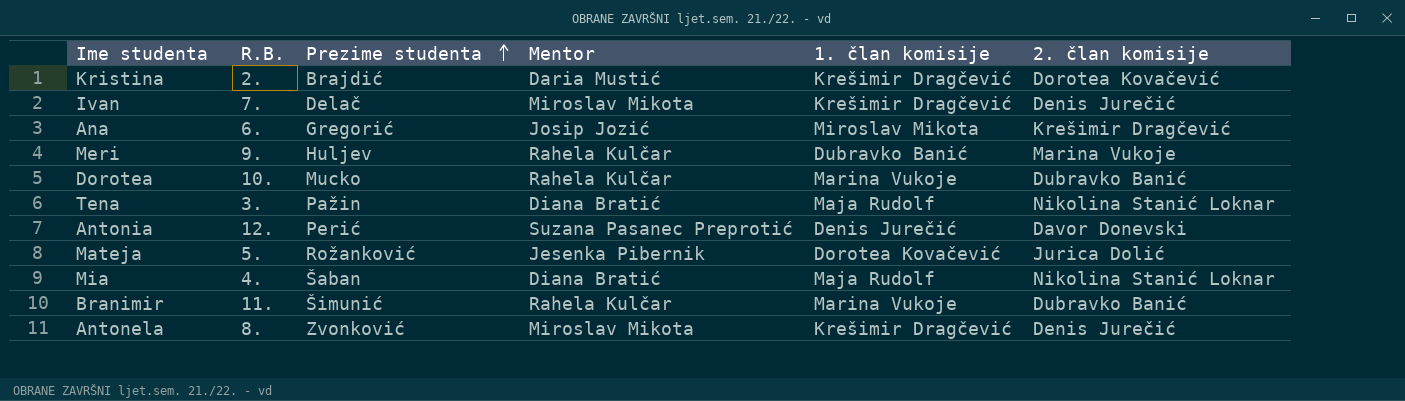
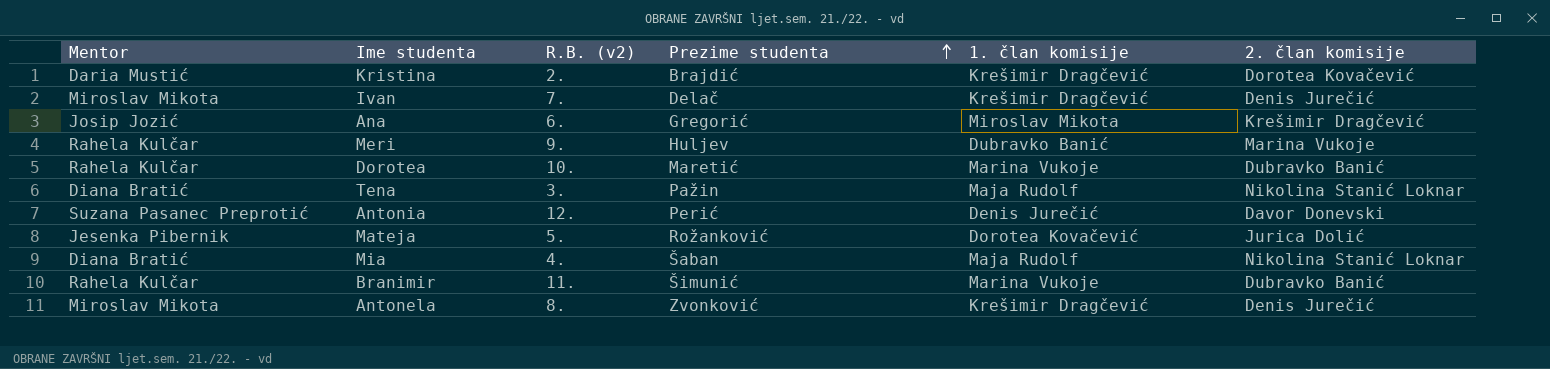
column Mentor | position: 4 -> 1
column name: R.B. -> R.B. (v2)
Dorotea | Prezime studenta: Mucko -> Maretić

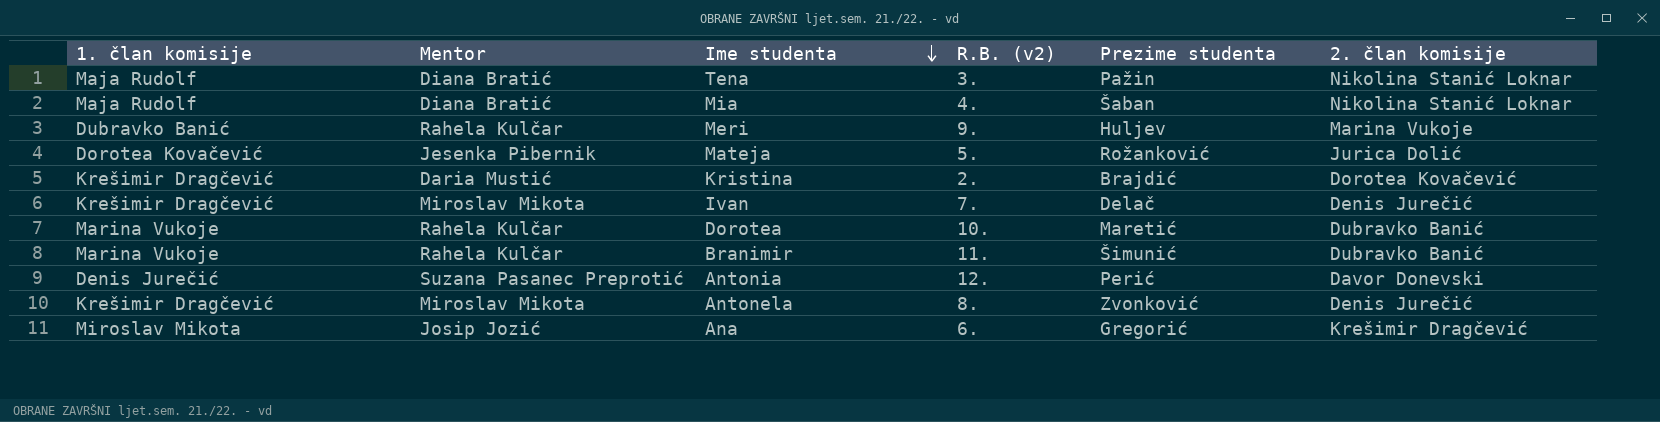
row order: Prezime studenta ascending -> Ime studenta descending
column 1. član komisije | position: 5 -> 1

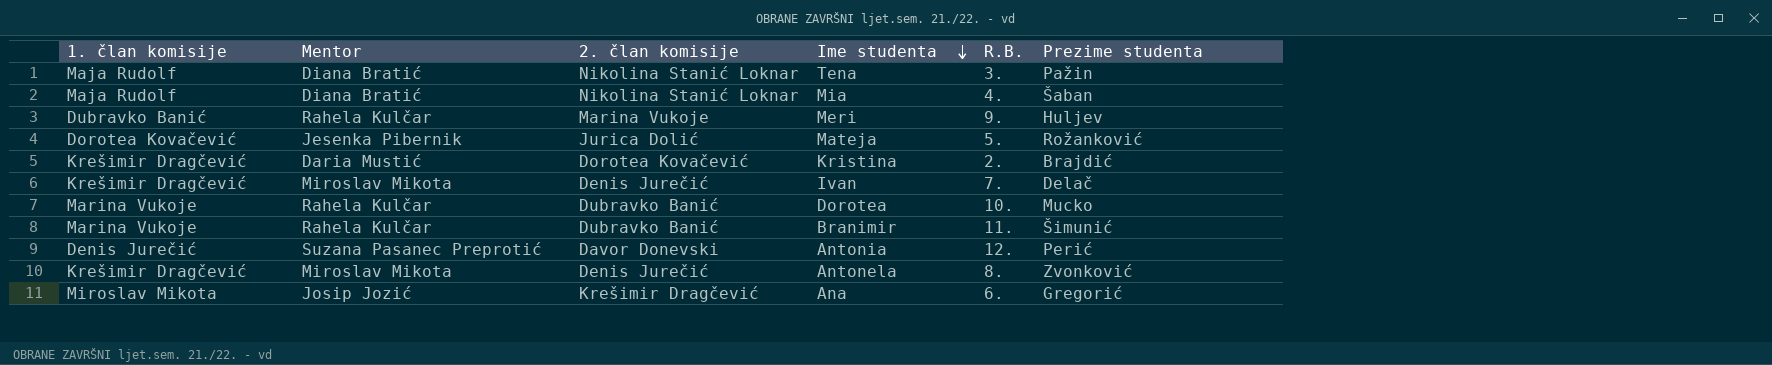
column 2. član komisije | position: 6 -> 3
column name: R.B. (v2) -> R.B.
Dorotea | Prezime studenta: Maretić -> Mucko

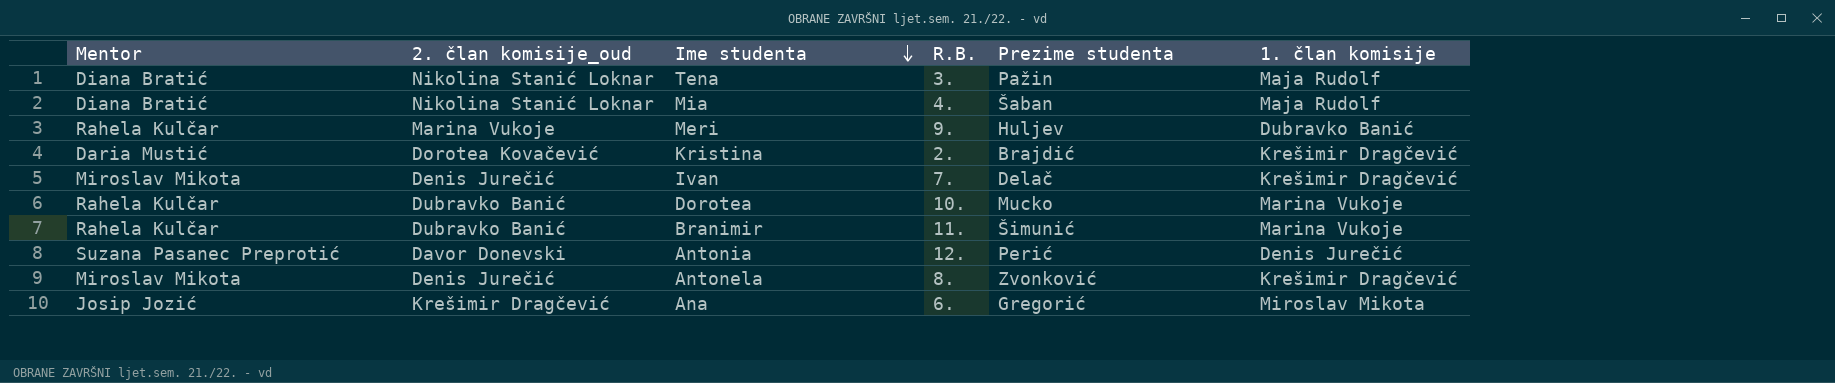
column name: 2. član komisije -> 2. član komisije_oud
column 1. član komisije | position: 1 -> 6
row Mateja: Dorotea Kovačević | Jesenka Pibernik | Jurica Dolić | 5. | Rožanković -> none

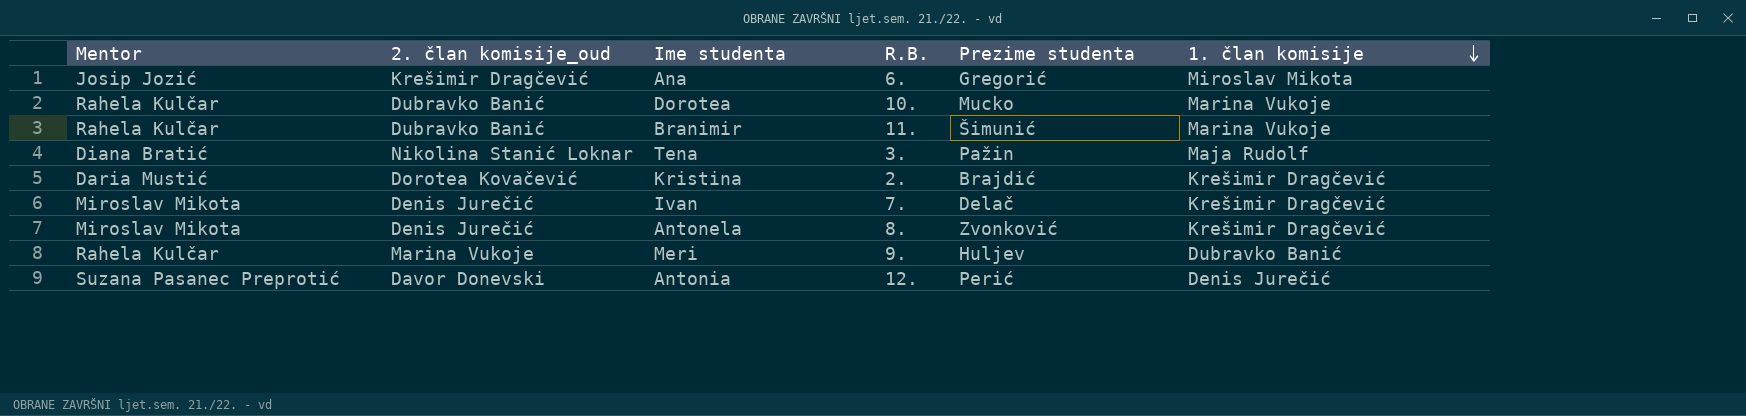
row order: Ime studenta descending -> 1. član komisije descending
row Mia: Diana Bratić | Nikolina Stanić Loknar | 4. | Šaban | Maja Rudolf -> none

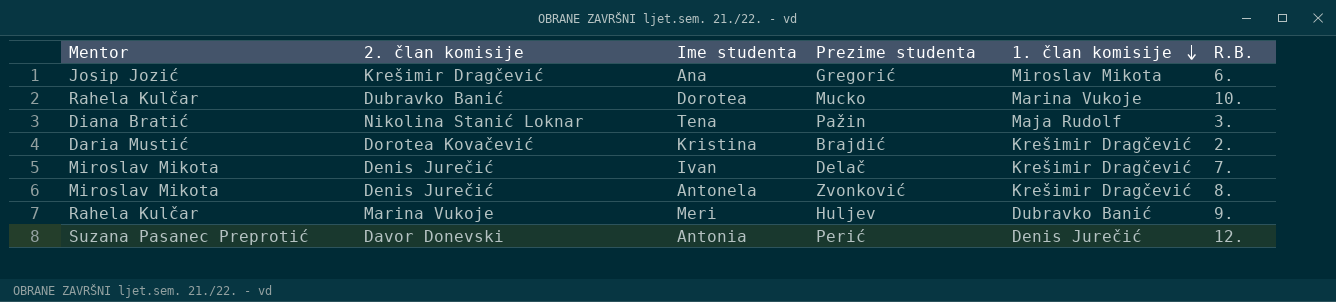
column name: 2. član komisije_oud -> 2. član komisije
column R.B. | position: 4 -> 6
row Branimir: Rahela Kulčar | Dubravko Banić | 11. | Šimunić | Marina Vukoje -> none

